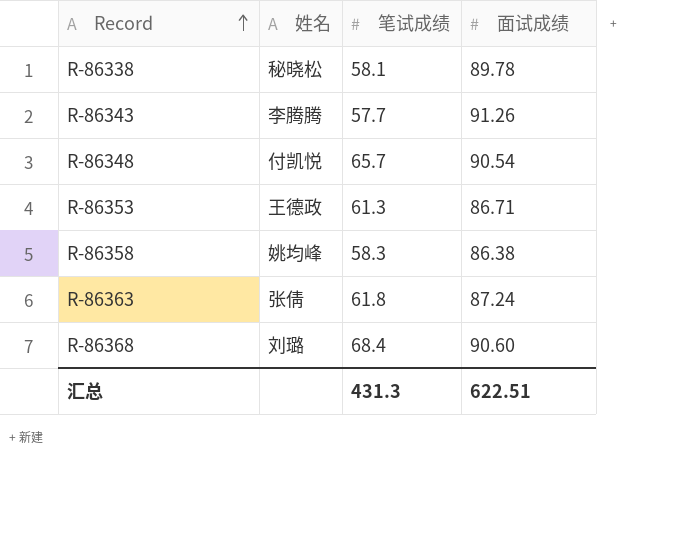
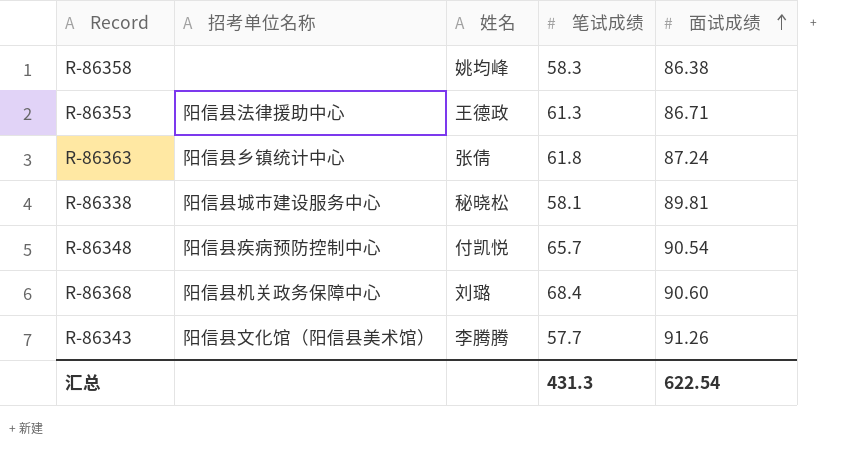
row order: Record ascending -> 面试成绩 ascending
column 招考单位名称 | position: none -> 2
R-86338 | 面试成绩: 89.78 -> 89.81
汇总 | 面试成绩: 622.51 -> 622.54

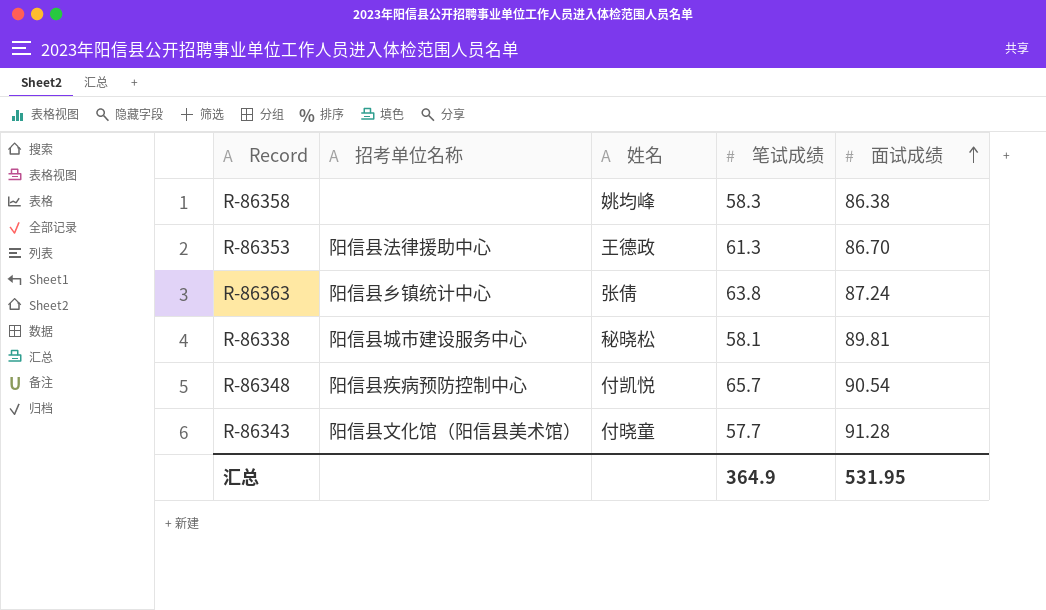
row R-86368: 阳信县机关政务保障中心 | 刘璐 | 68.4 | 90.60 -> none
R-86353 | 面试成绩: 86.71 -> 86.70
R-86363 | 笔试成绩: 61.8 -> 63.8
R-86343 | 姓名: 李腾腾 -> 付晓童
R-86343 | 面试成绩: 91.26 -> 91.28
汇总 | 笔试成绩: 431.3 -> 364.9
汇总 | 面试成绩: 622.54 -> 531.95

